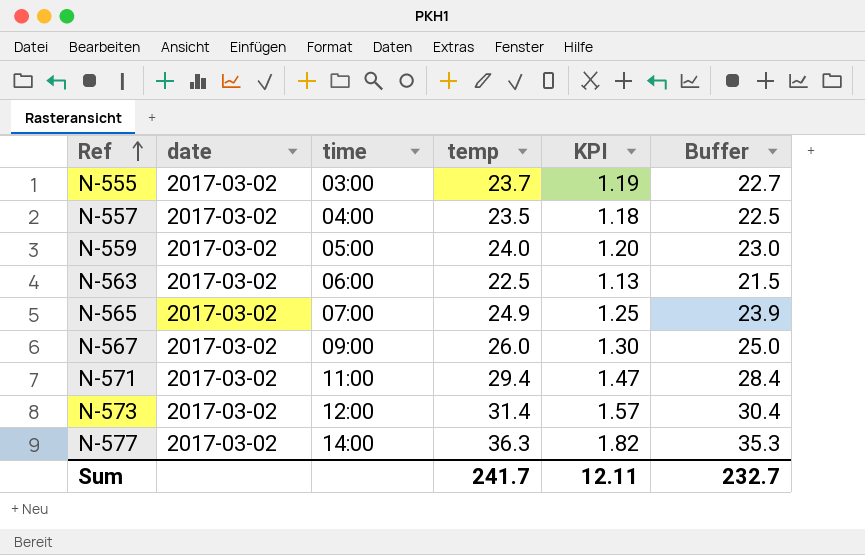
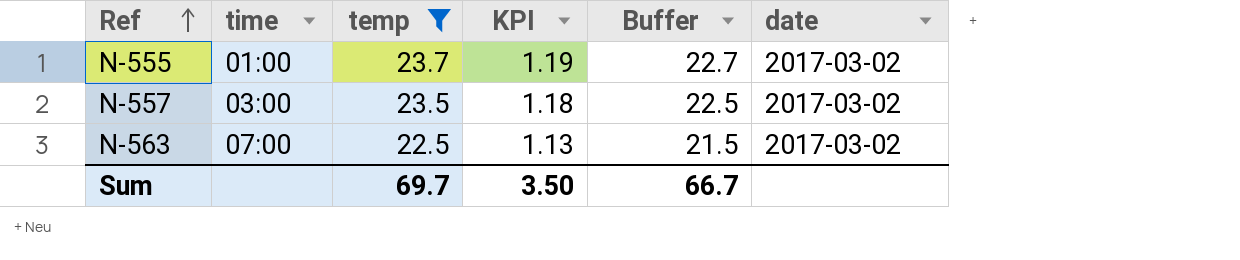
filter: none -> temp <= 23.7
column date | position: 2 -> 6
N-555 | time: 03:00 -> 01:00
N-557 | time: 04:00 -> 03:00
N-563 | time: 06:00 -> 07:00
Sum | temp: 241.7 -> 69.7
Sum | KPI: 12.11 -> 3.50
Sum | Buffer: 232.7 -> 66.7

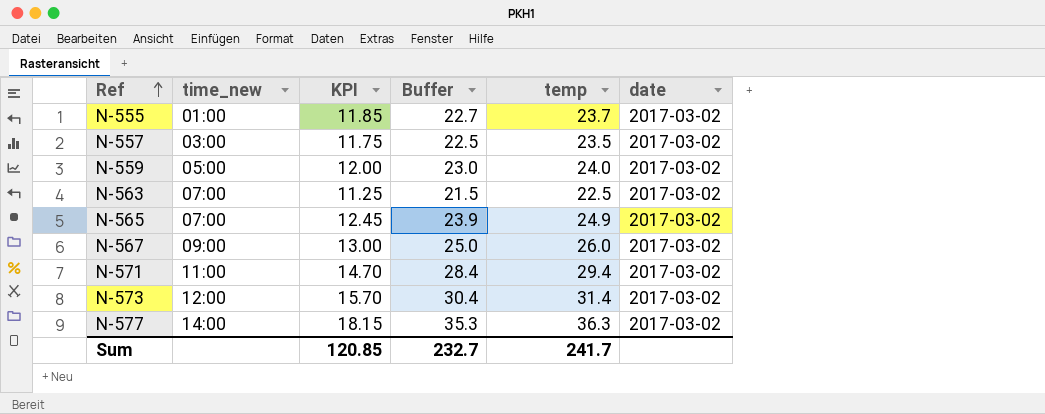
filter: temp <= 23.7 -> none
column name: time -> time_new
column KPI | formula: [temp] * 0.05 -> [temp] * 0.5
column temp | position: 3 -> 5
Sum | KPI: 3.50 -> 120.85
Sum | Buffer: 66.7 -> 232.7
Sum | temp: 69.7 -> 241.7

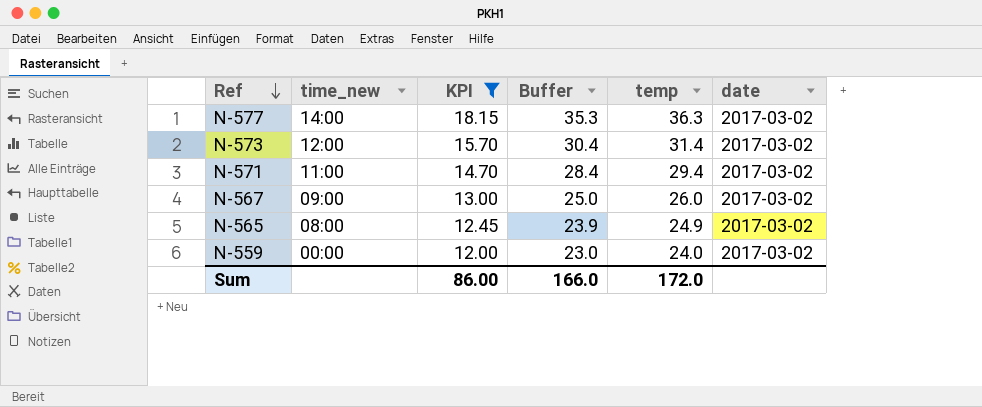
filter: none -> KPI >= 12.00
row order: Ref ascending -> Ref descending
N-565 | time_new: 07:00 -> 08:00
N-559 | time_new: 05:00 -> 00:00
Sum | KPI: 120.85 -> 86.00
Sum | Buffer: 232.7 -> 166.0
Sum | temp: 241.7 -> 172.0

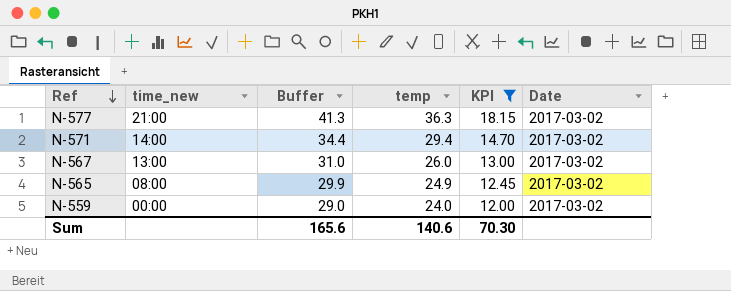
column Buffer | formula: [temp] - 1 -> [temp] + 5
column KPI | position: 3 -> 5
column name: date -> Date
row N-573: 12:00 | 15.70 | 30.4 | 31.4 | 2017-03-02 -> none
N-577 | time_new: 14:00 -> 21:00
N-571 | time_new: 11:00 -> 14:00
N-567 | time_new: 09:00 -> 13:00
Sum | Buffer: 166.0 -> 165.6
Sum | temp: 172.0 -> 140.6
Sum | KPI: 86.00 -> 70.30

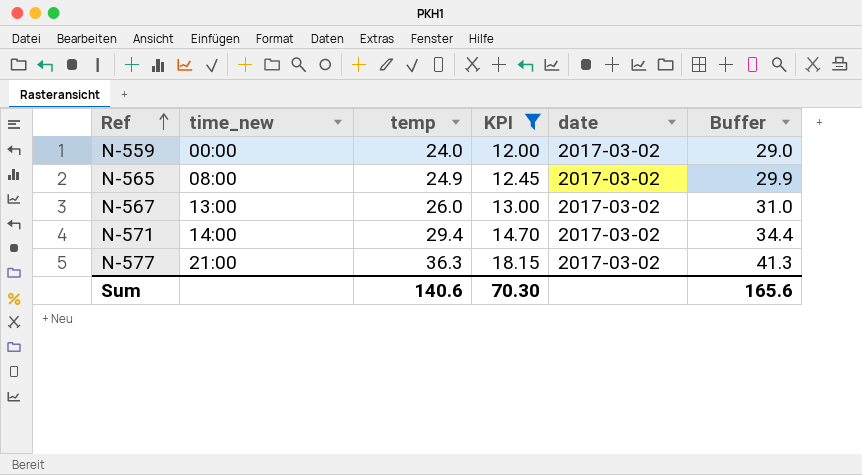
row order: Ref descending -> Ref ascending
column name: Date -> date
column Buffer | position: 3 -> 6

